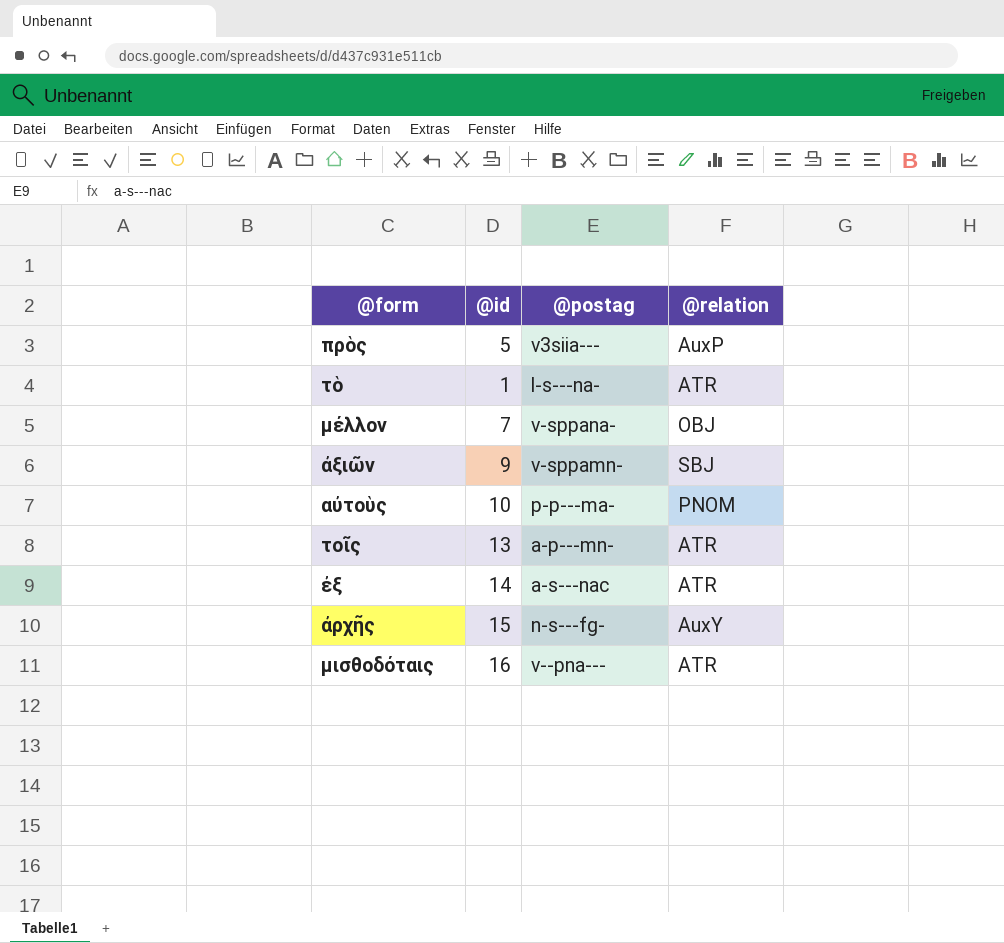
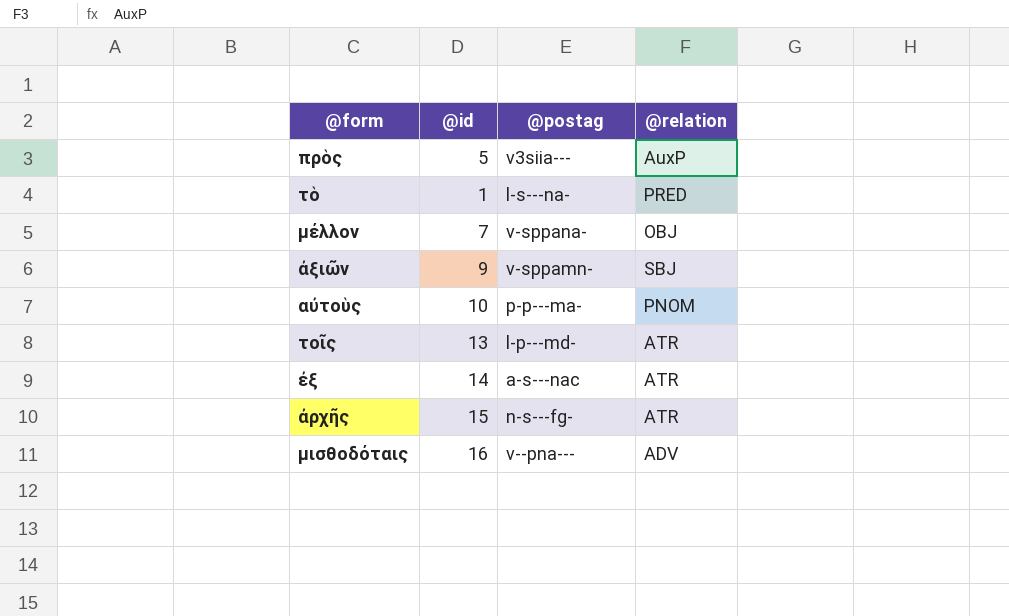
τὸ | @relation: ATR -> PRED
τοῖς | @postag: a-p---mn- -> l-p---md-
ἀρχῆς | @relation: AuxY -> ATR
μισθοδόταις | @relation: ATR -> ADV

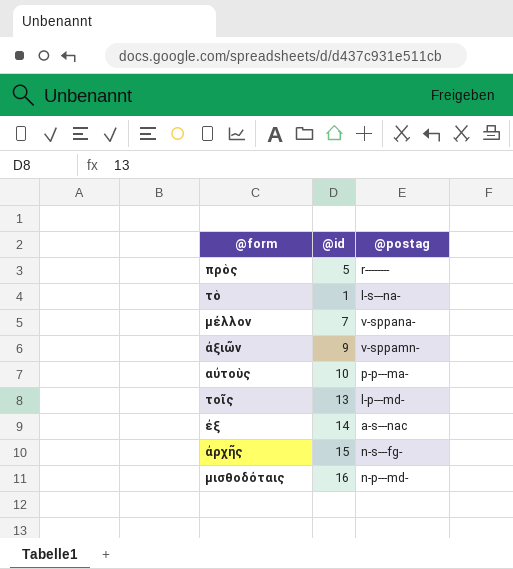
column @relation | position: 4 -> none
πρὸς | @postag: v3siia--- -> r--------
μισθοδόταις | @postag: v--pna--- -> n-p---md-

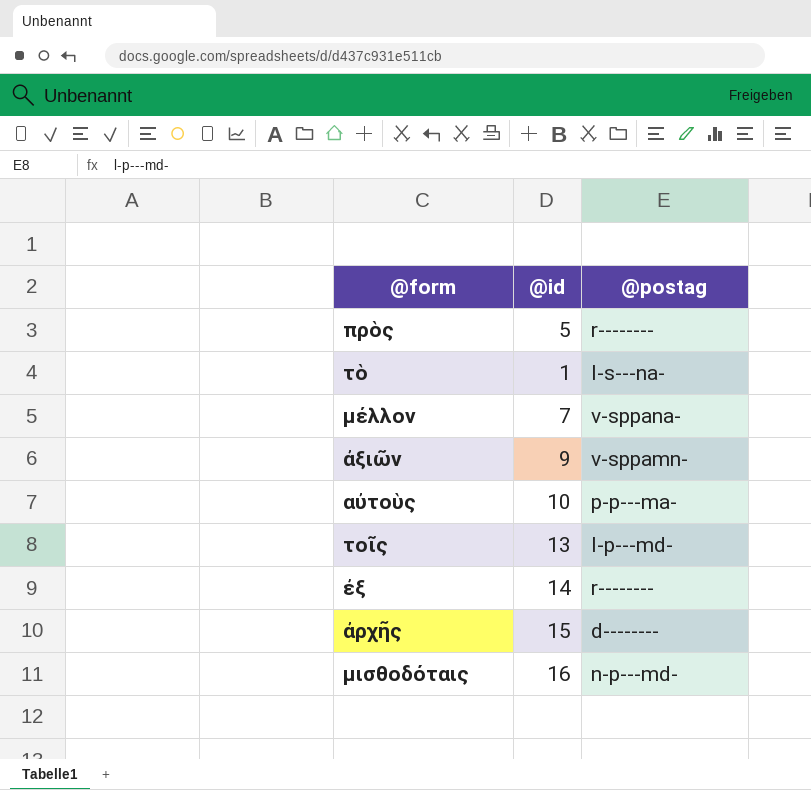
ἐξ | @postag: a-s---nac -> r--------
ἀρχῆς | @postag: n-s---fg- -> d--------

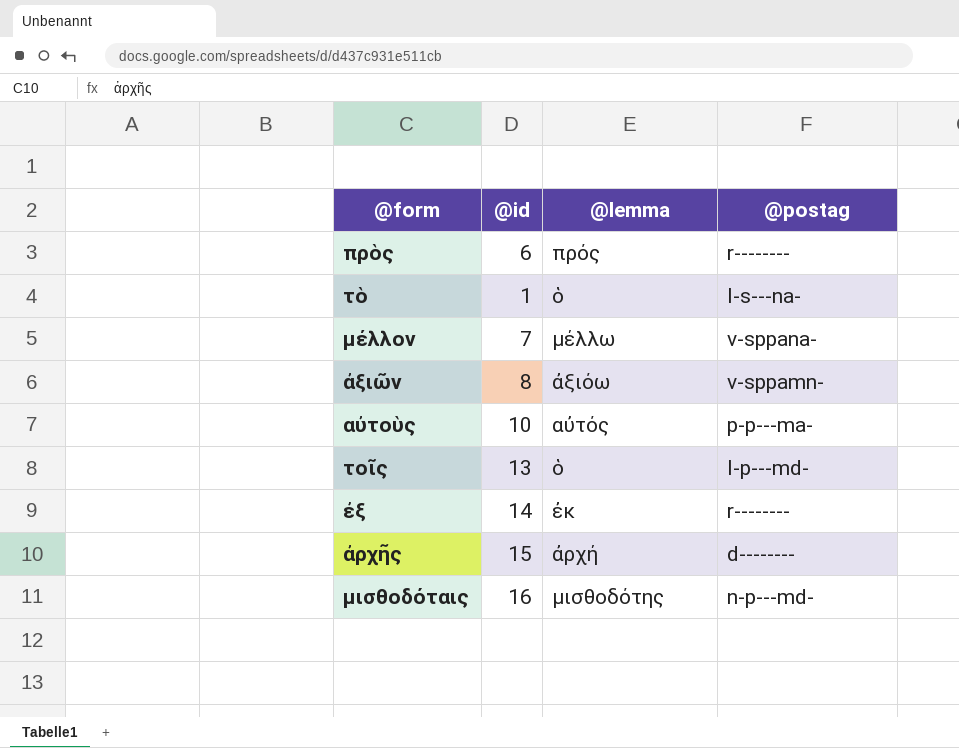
column @lemma | position: none -> 3
πρὸς | @id: 5 -> 6
ἀξιῶν | @id: 9 -> 8

